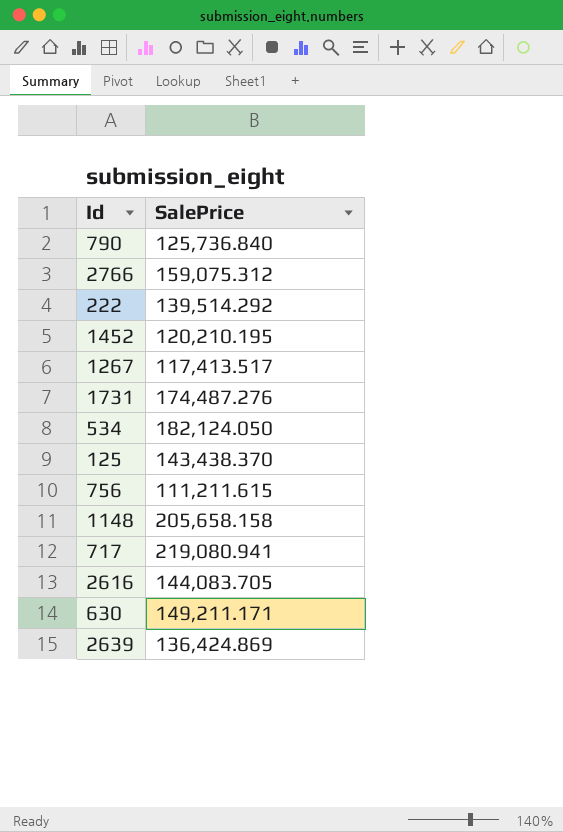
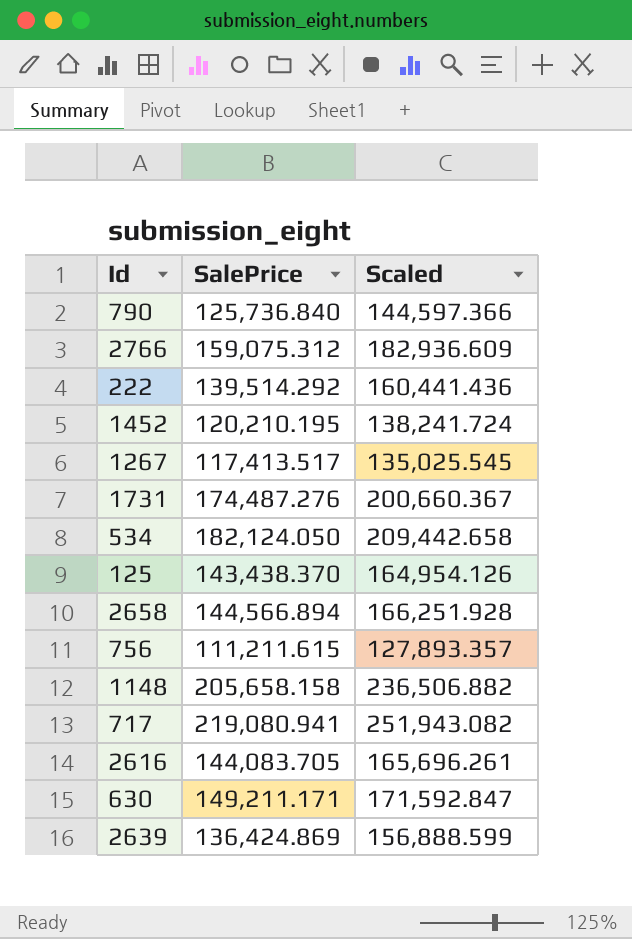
column Scaled | formula: none -> [SalePrice] * 1.15
row 2658: none -> 144,566.894 | 166,251.928

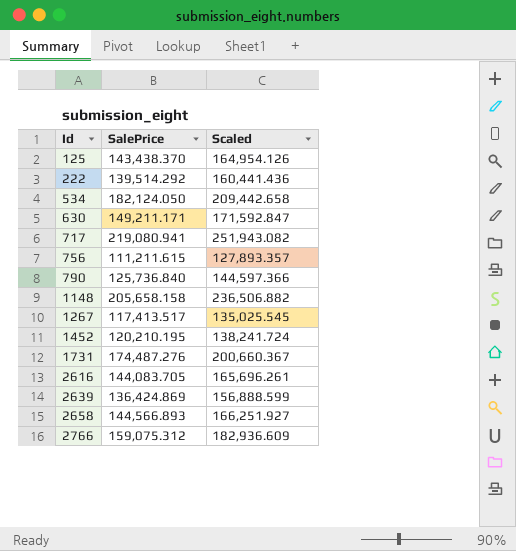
row order: none -> Id ascending
2658 | SalePrice: 144,566.894 -> 144,566.893
2658 | Scaled: 166,251.928 -> 166,251.927

